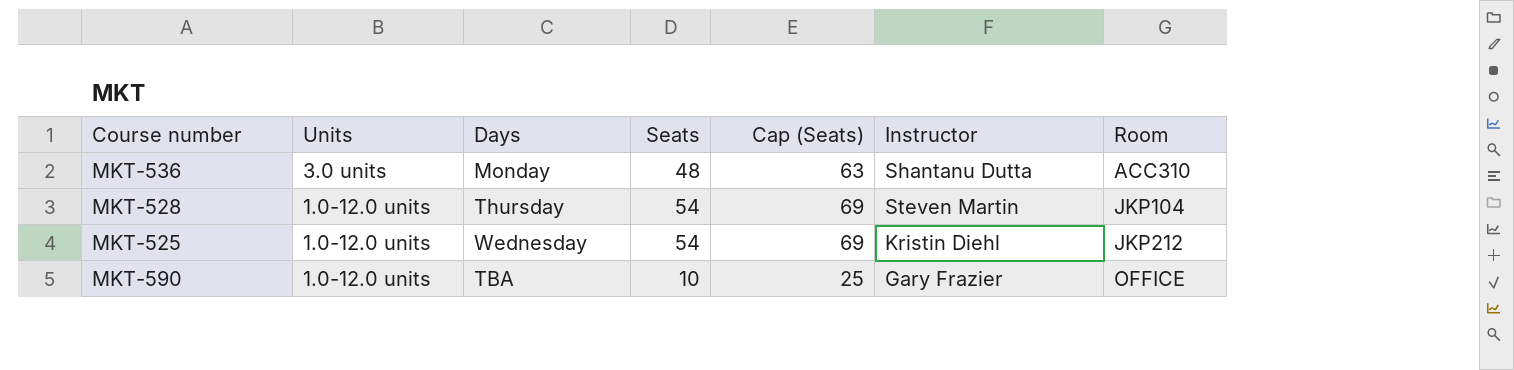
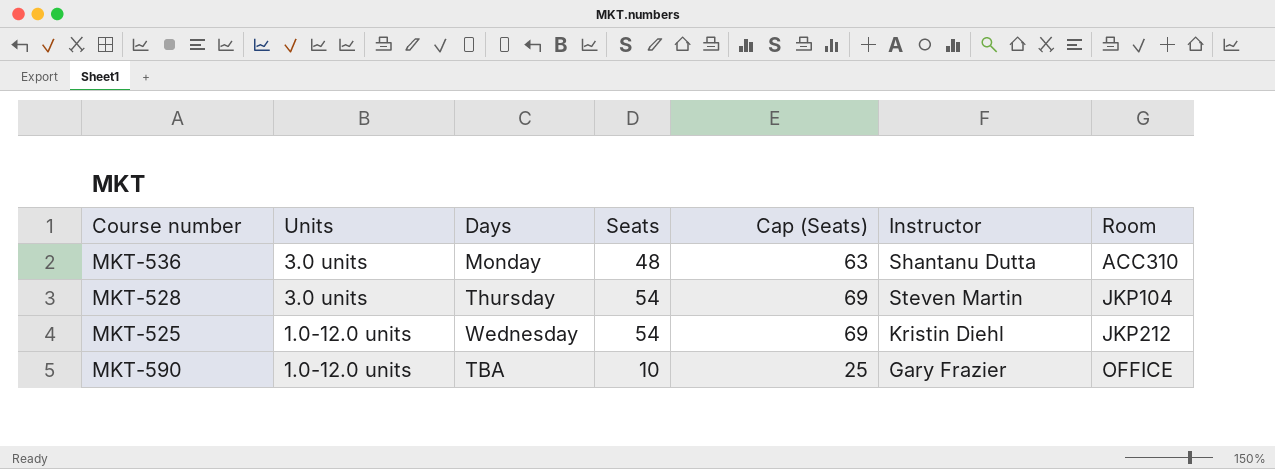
MKT-528 | Units: 1.0-12.0 units -> 3.0 units

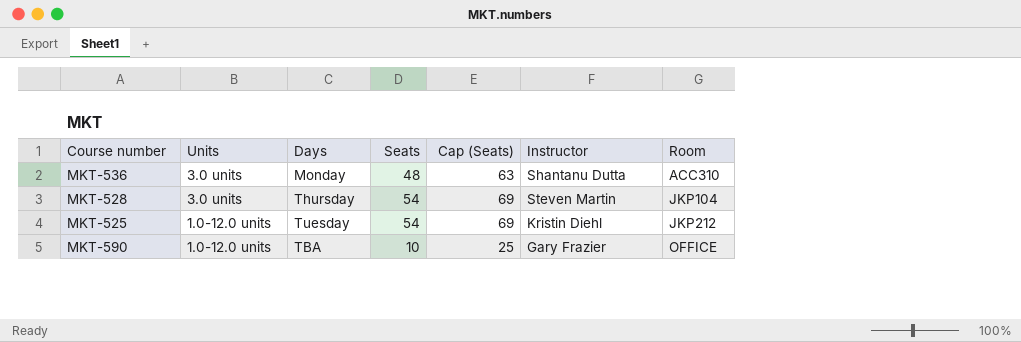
MKT-525 | Days: Wednesday -> Tuesday

